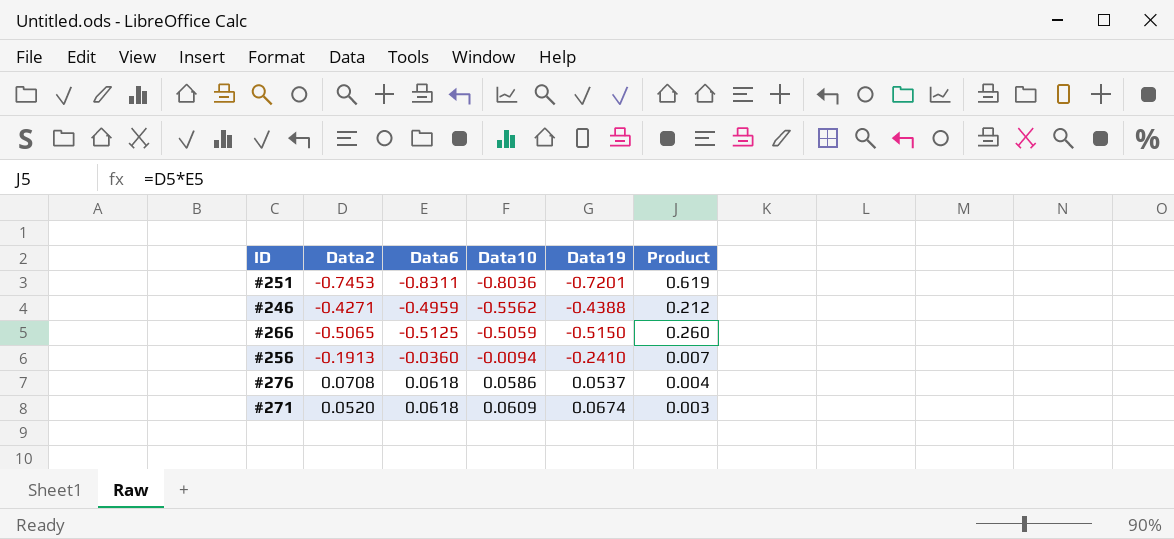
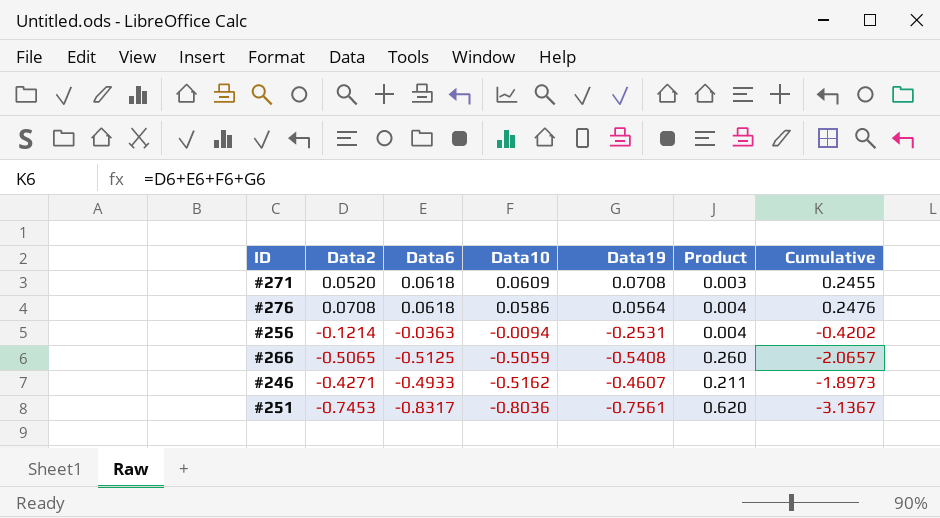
row order: Data10 ascending -> Data10 descending
column Cumulative | formula: none -> [Data2] + [Data6] + [Data10] + [Data19]
#271 | Data19: 0.0674 -> 0.0708
#276 | Data19: 0.0537 -> 0.0564
#256 | Data2: -0.1913 -> -0.1214
#256 | Data6: -0.0360 -> -0.0363
#256 | Data19: -0.2410 -> -0.2531
#256 | Product: 0.007 -> 0.004
#266 | Data19: -0.5150 -> -0.5408
#246 | Data6: -0.4959 -> -0.4933
#246 | Data10: -0.5562 -> -0.5162
#246 | Data19: -0.4388 -> -0.4607
#246 | Product: 0.212 -> 0.211
#251 | Data6: -0.8311 -> -0.8317
#251 | Data19: -0.7201 -> -0.7561
#251 | Product: 0.619 -> 0.620

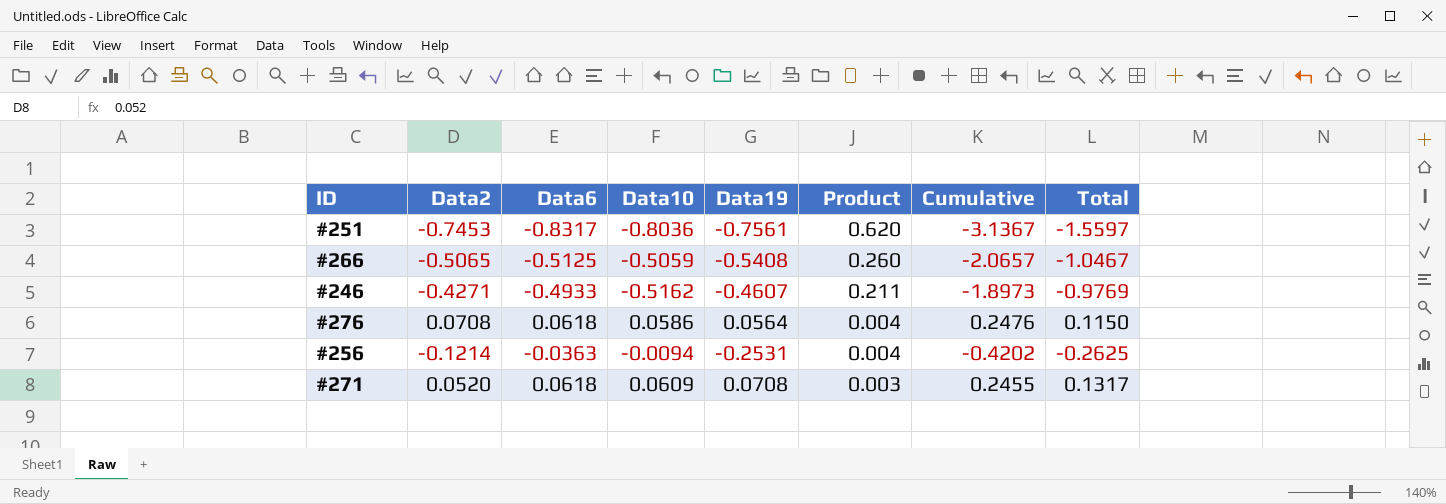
row order: Data10 descending -> Product descending
column Total | formula: none -> [Data10] + [Data19]

